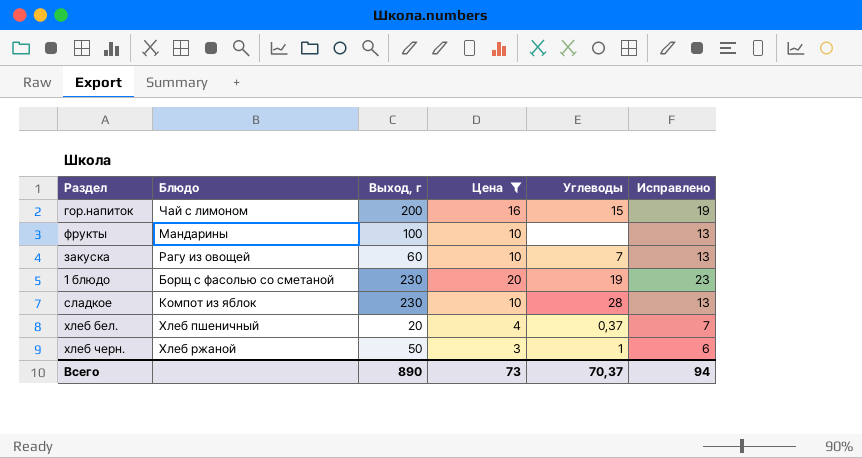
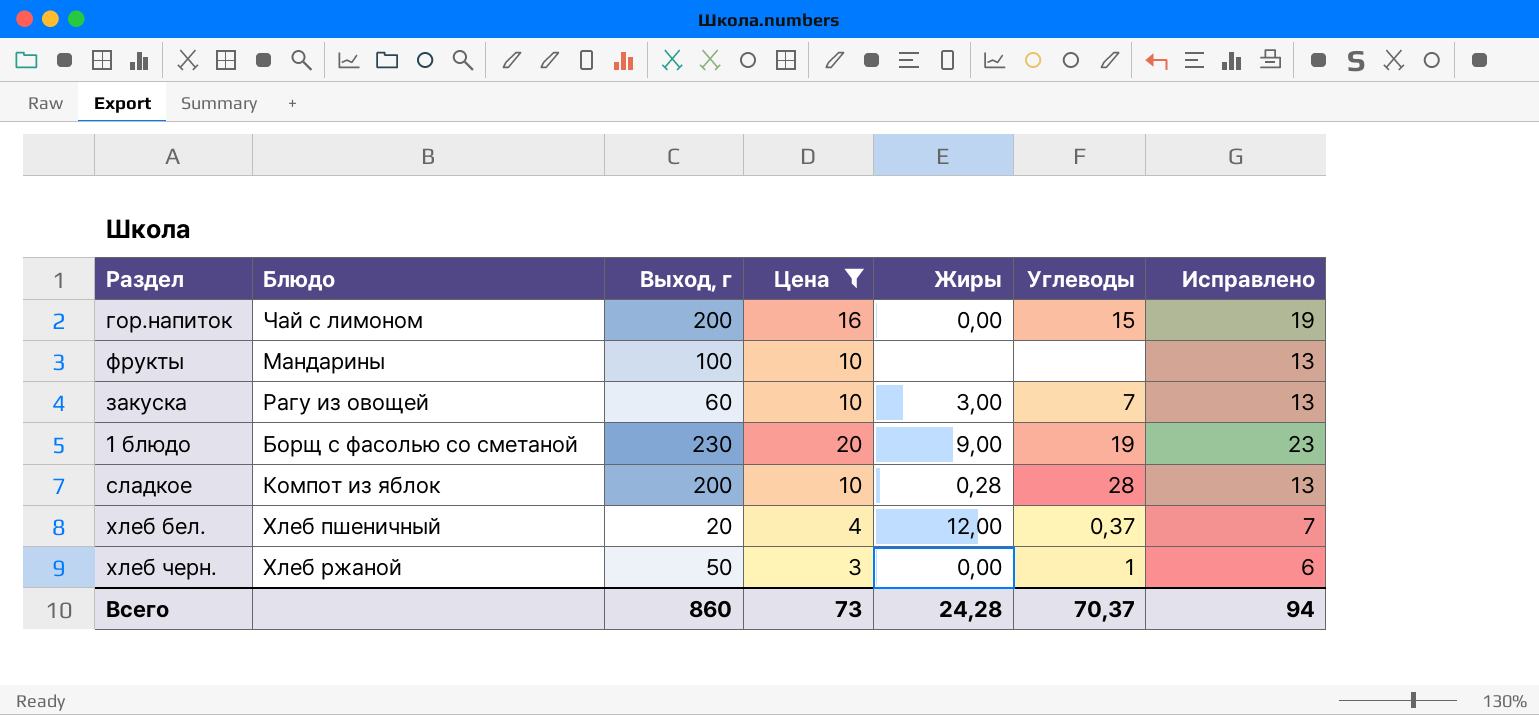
column Жиры | position: none -> 5
сладкое | Выход, г: 230 -> 200
Всего | Выход, г: 890 -> 860

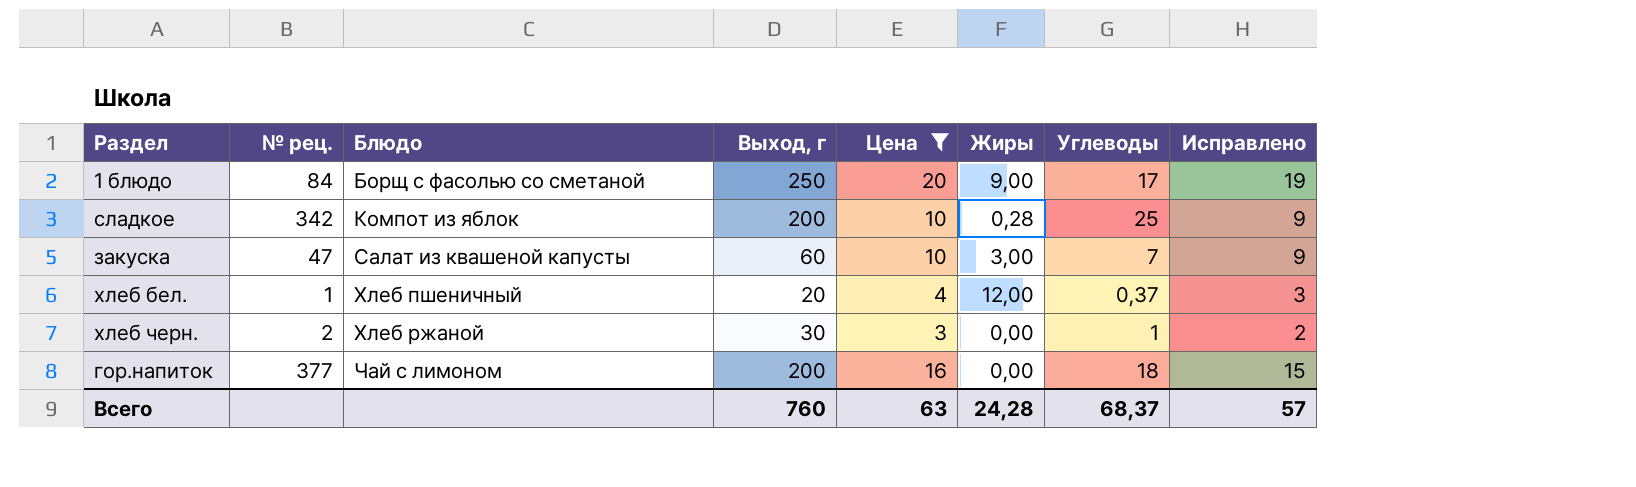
row order: none -> Блюдо ascending
column № рец. | position: none -> 2
column Исправлено | formula: [Цена] + 3 -> [Цена] - 1
row фрукты: Мандарины | 100 | 10 | none | none | 13 -> none
1 блюдо | Выход, г: 230 -> 250
1 блюдо | Углеводы: 19 -> 17
сладкое | Углеводы: 28 -> 25
закуска | Блюдо: Рагу из овощей -> Салат из квашеной капусты
хлеб черн. | Выход, г: 50 -> 30
гор.напиток | Углеводы: 15 -> 18
Всего | Выход, г: 860 -> 760
Всего | Цена: 73 -> 63
Всего | Углеводы: 70,37 -> 68,37
Всего | Исправлено: 94 -> 57

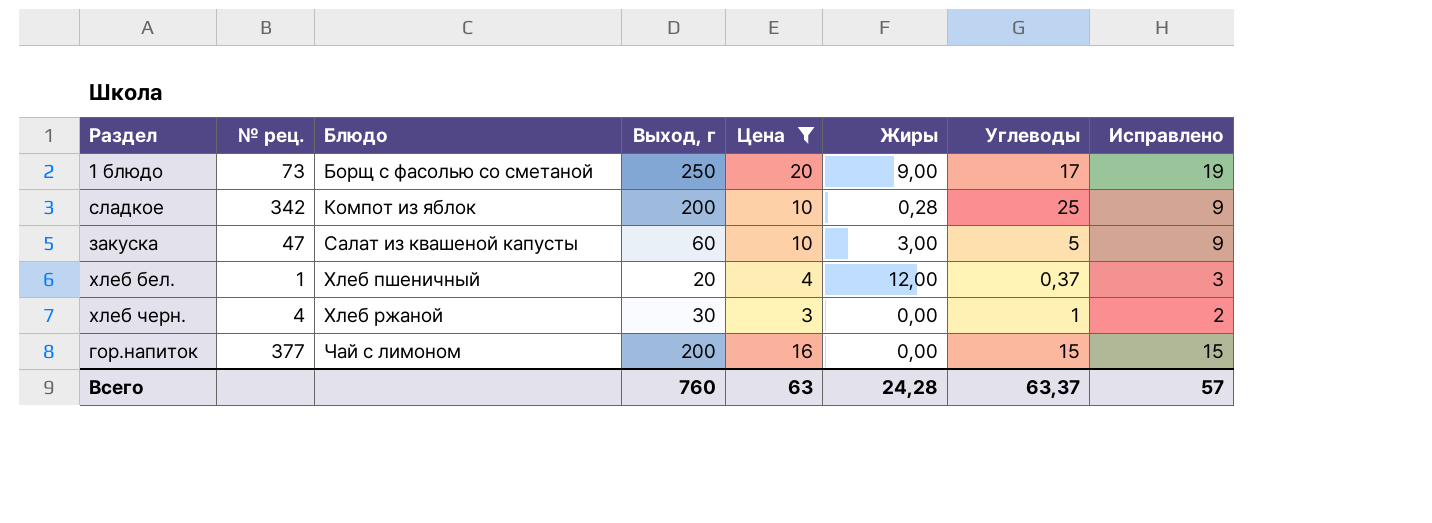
1 блюдо | № рец.: 84 -> 73
закуска | Углеводы: 7 -> 5
хлеб черн. | № рец.: 2 -> 4
гор.напиток | Углеводы: 18 -> 15
Всего | Углеводы: 68,37 -> 63,37

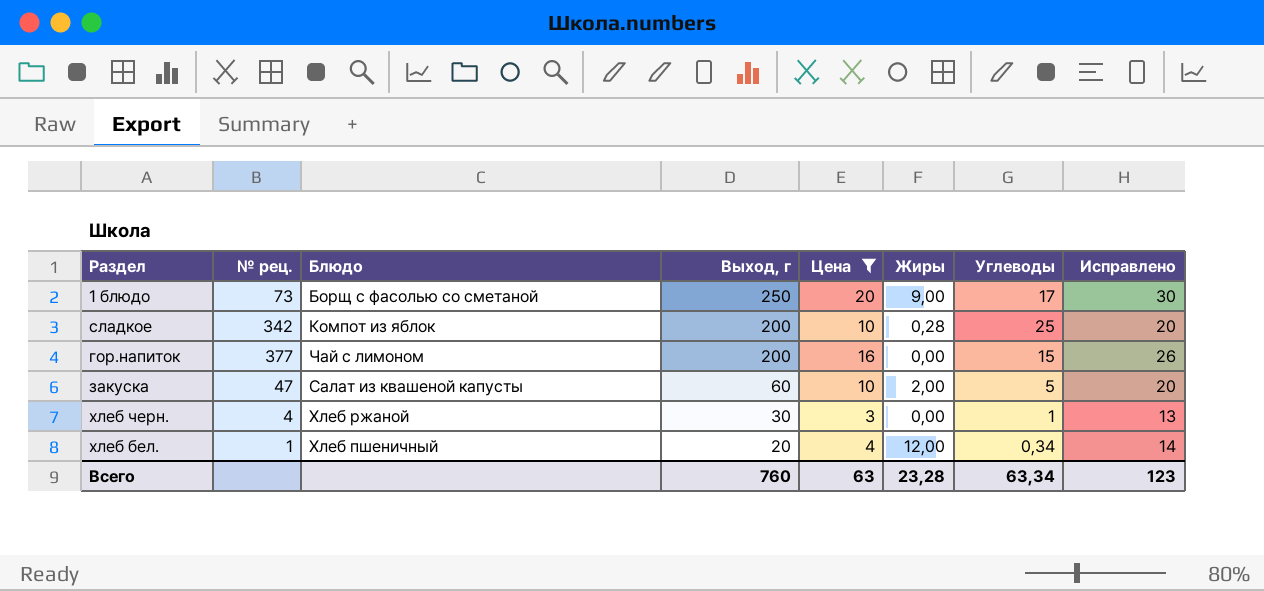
row order: Блюдо ascending -> Выход, г descending
column Исправлено | formula: [Цена] - 1 -> [Цена] + 10
закуска | Жиры: 3,00 -> 2,00
хлеб бел. | Углеводы: 0,37 -> 0,34
Всего | Жиры: 24,28 -> 23,28
Всего | Углеводы: 63,37 -> 63,34
Всего | Исправлено: 57 -> 123

